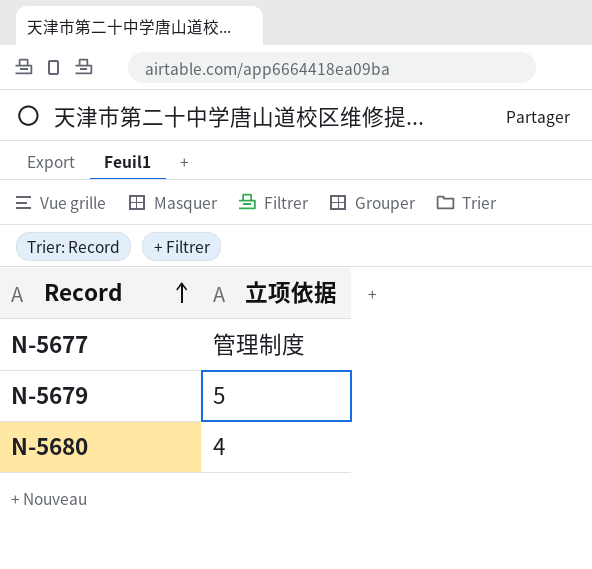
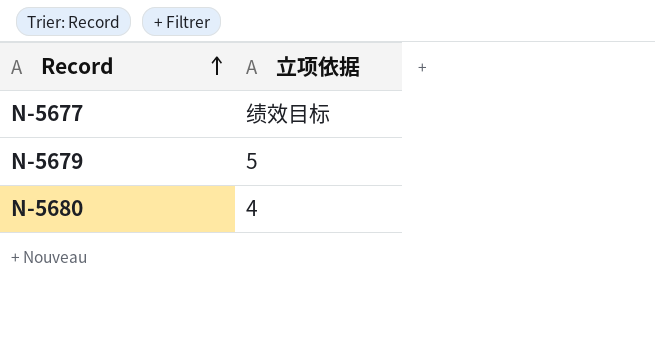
N-5677 | 立项依据: 管理制度 -> 绩效目标

